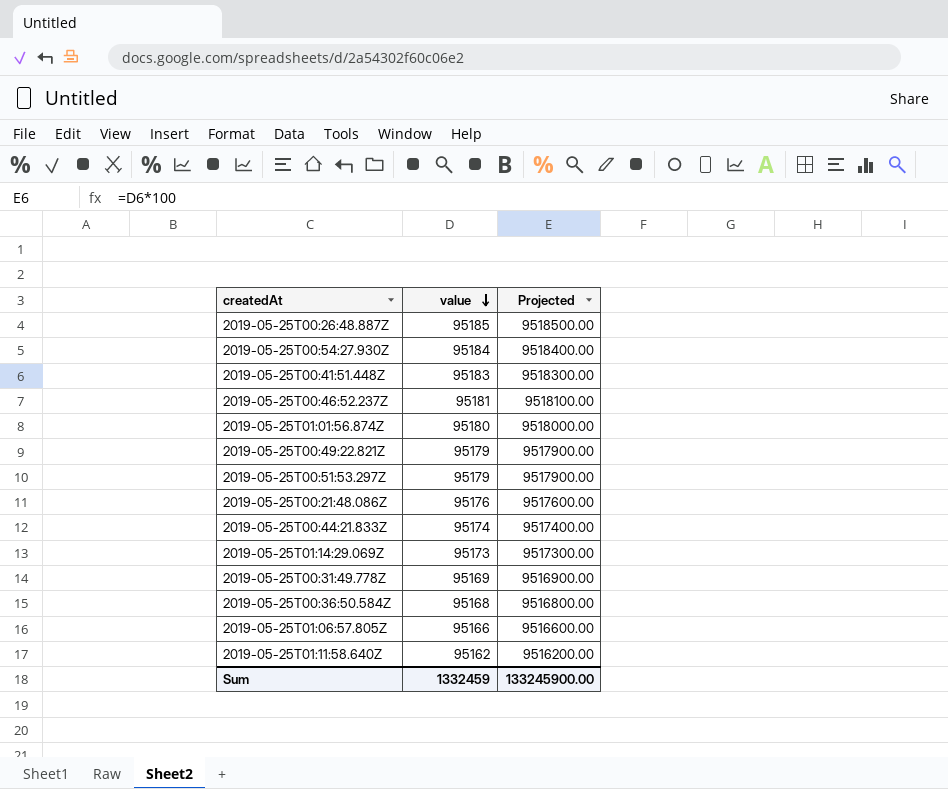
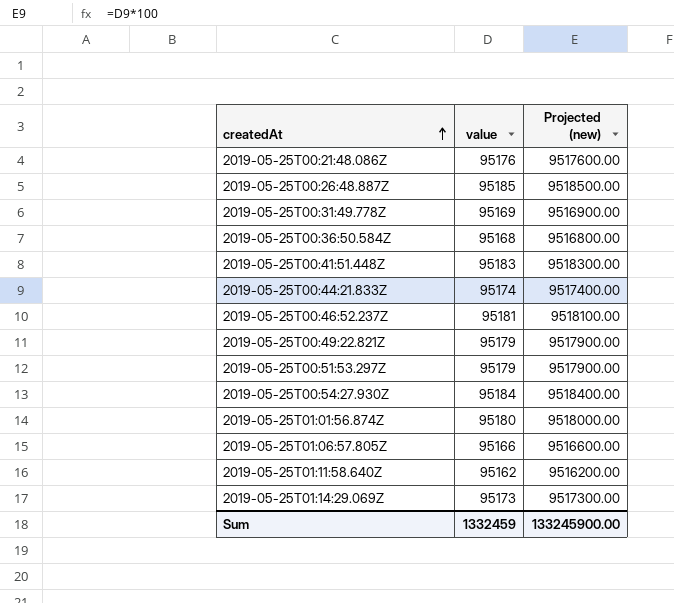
row order: value descending -> createdAt ascending
column name: Projected -> Projected (new)

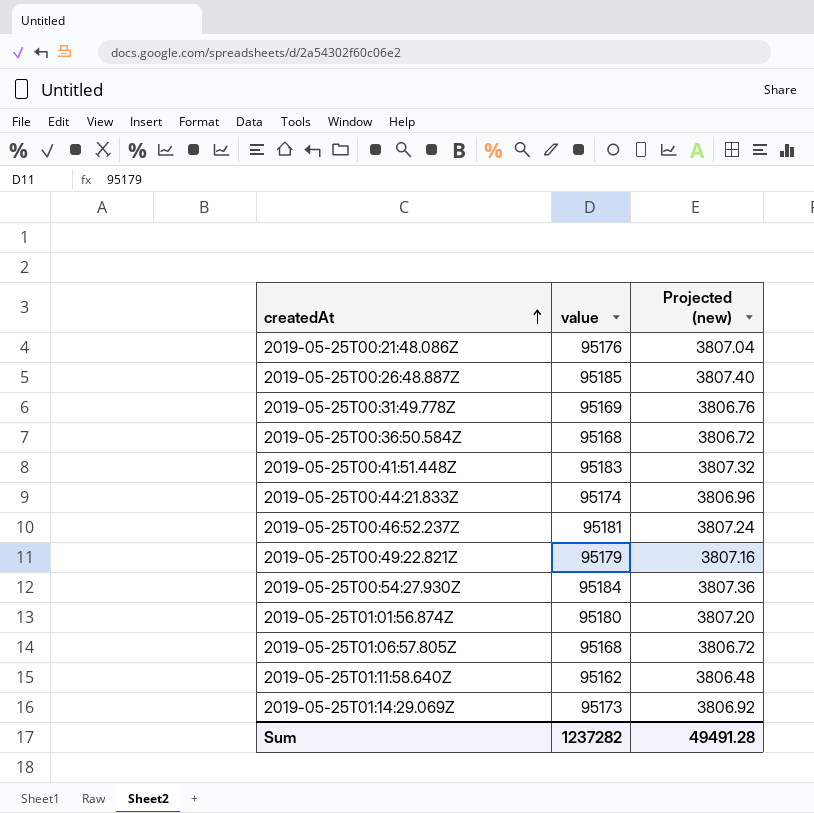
column Projected (new) | formula: [value] * 100 -> [value] * 0.04
row 2019-05-25T00:51:53.297Z: 95179 | 9517900.00 -> none
2019-05-25T01:06:57.805Z | value: 95166 -> 95168
Sum | value: 1332459 -> 1237282
Sum | Projected (new): 133245900.00 -> 49491.28

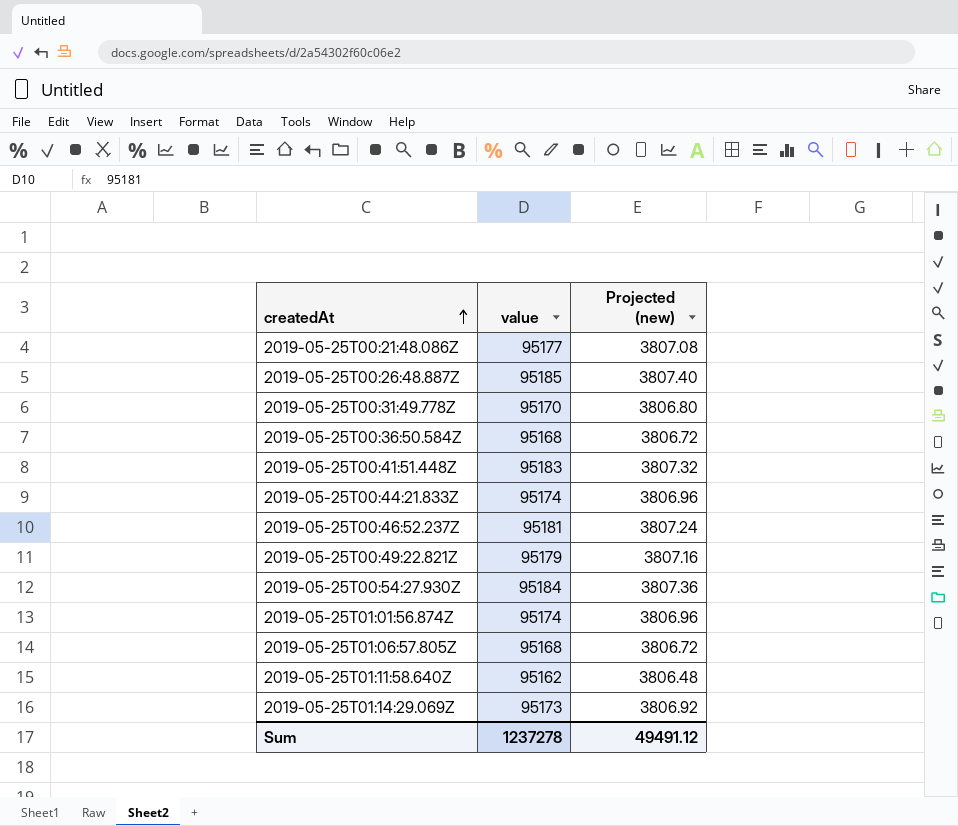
2019-05-25T00:21:48.086Z | value: 95176 -> 95177
2019-05-25T00:21:48.086Z | Projected (new): 3807.04 -> 3807.08
2019-05-25T00:31:49.778Z | value: 95169 -> 95170
2019-05-25T00:31:49.778Z | Projected (new): 3806.76 -> 3806.80
2019-05-25T01:01:56.874Z | value: 95180 -> 95174
2019-05-25T01:01:56.874Z | Projected (new): 3807.20 -> 3806.96
Sum | value: 1237282 -> 1237278
Sum | Projected (new): 49491.28 -> 49491.12

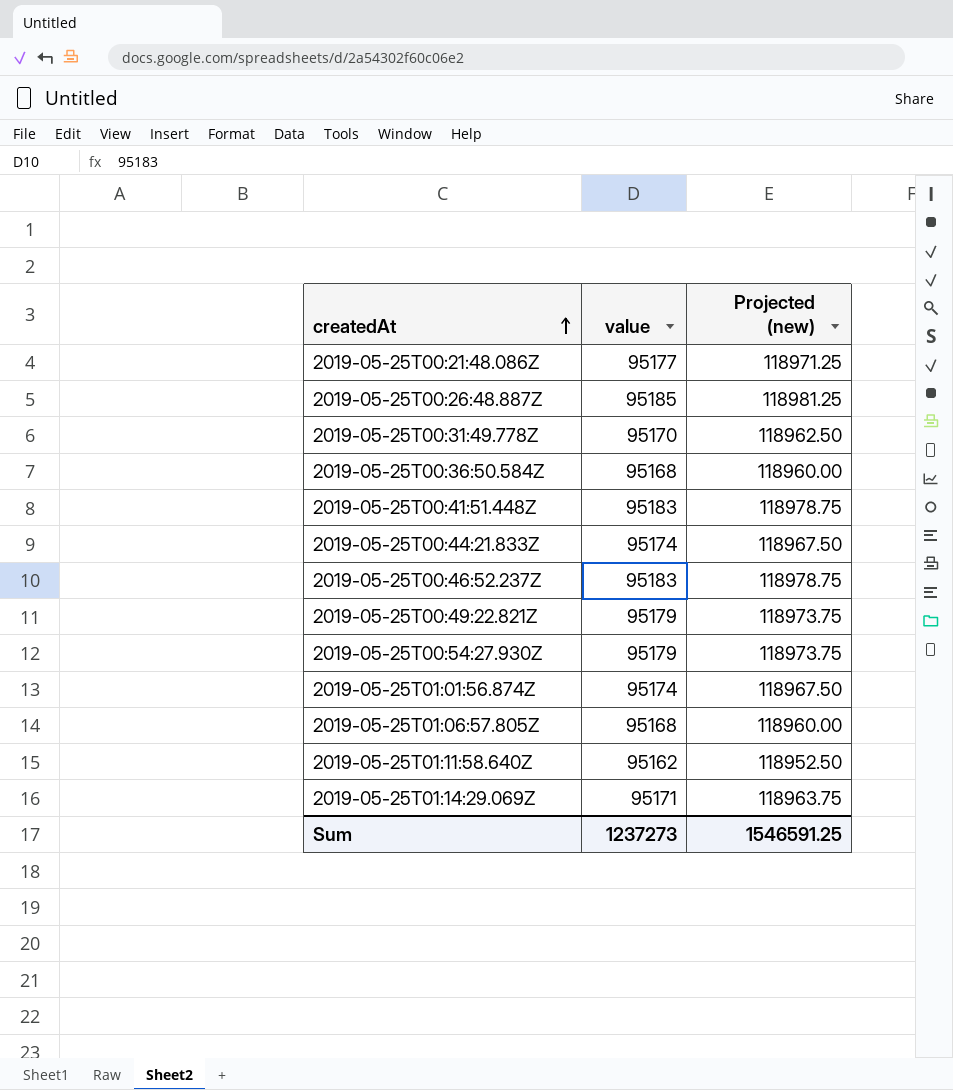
column Projected (new) | formula: [value] * 0.04 -> [value] * 1.25
2019-05-25T00:46:52.237Z | value: 95181 -> 95183
2019-05-25T00:54:27.930Z | value: 95184 -> 95179
2019-05-25T01:14:29.069Z | value: 95173 -> 95171
Sum | value: 1237278 -> 1237273
Sum | Projected (new): 49491.12 -> 1546591.25

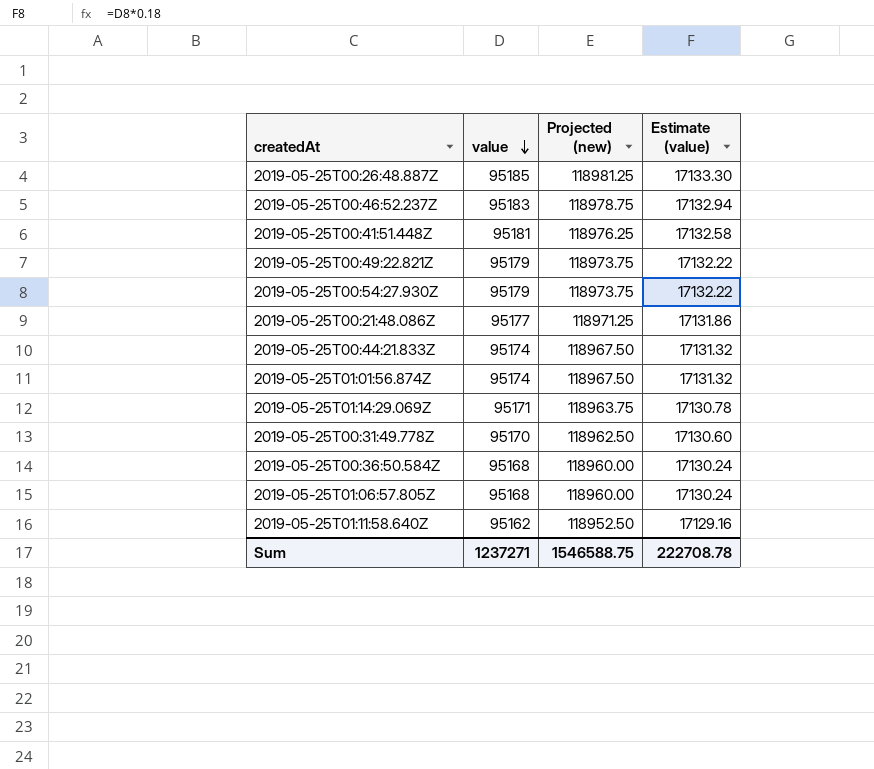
row order: createdAt ascending -> value descending
column Estimate (value) | formula: none -> [value] * 0.18
2019-05-25T00:41:51.448Z | value: 95183 -> 95181
2019-05-25T00:41:51.448Z | Projected (new): 118978.75 -> 118976.25
Sum | value: 1237273 -> 1237271
Sum | Projected (new): 1546591.25 -> 1546588.75

